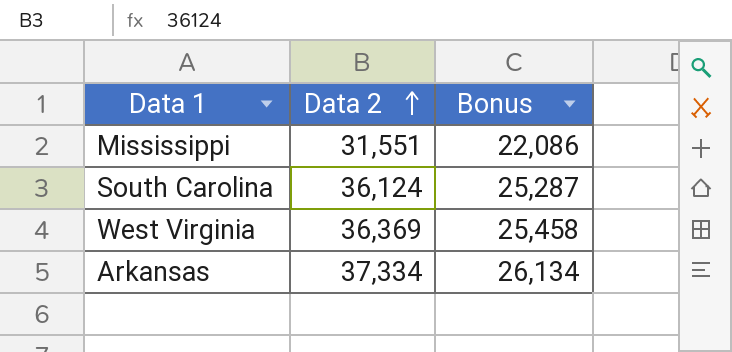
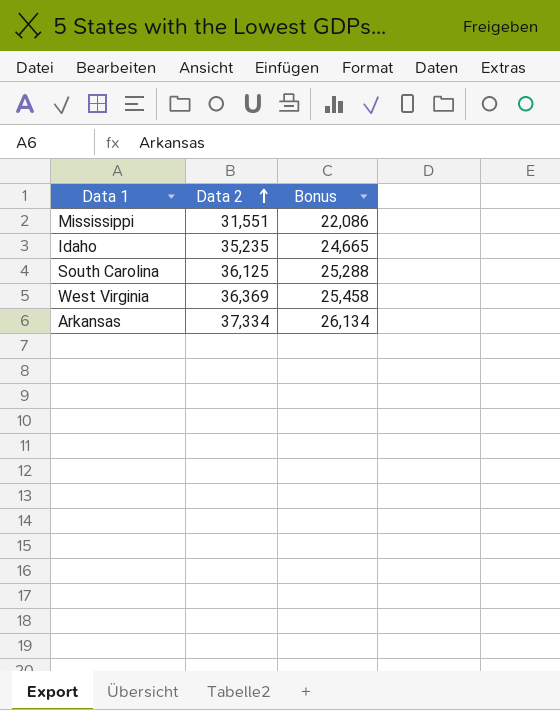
row Idaho: none -> 35,235 | 24,665
South Carolina | Data 2: 36,124 -> 36,125
South Carolina | Bonus: 25,287 -> 25,288

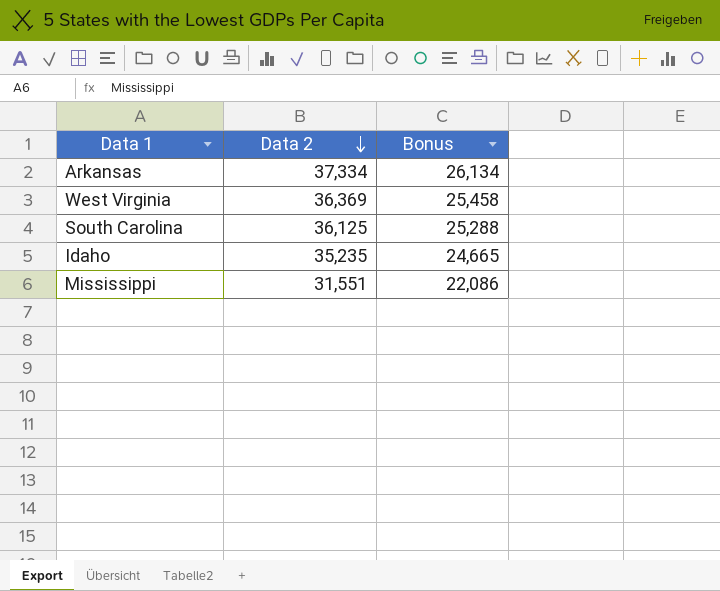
row order: Data 2 ascending -> Data 2 descending

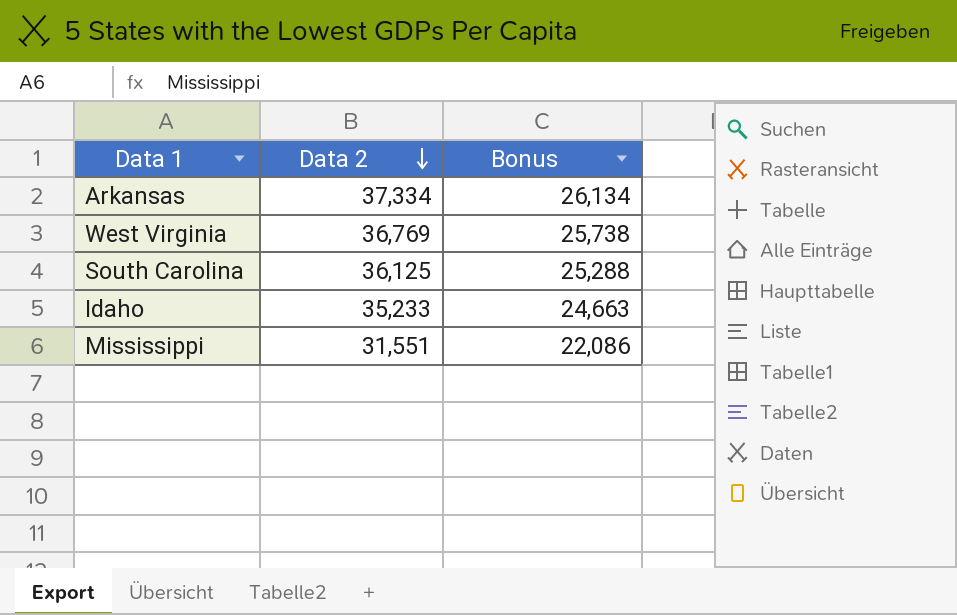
West Virginia | Data 2: 36,369 -> 36,769
West Virginia | Bonus: 25,458 -> 25,738
Idaho | Data 2: 35,235 -> 35,233
Idaho | Bonus: 24,665 -> 24,663

